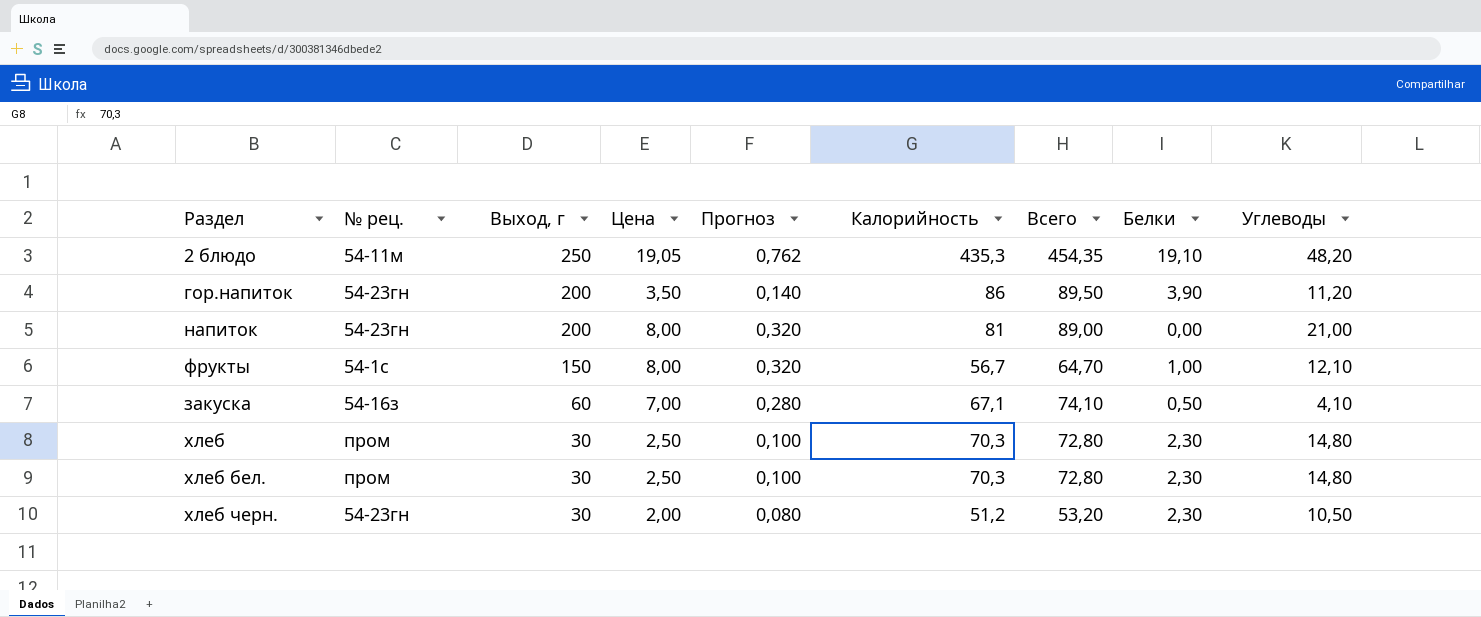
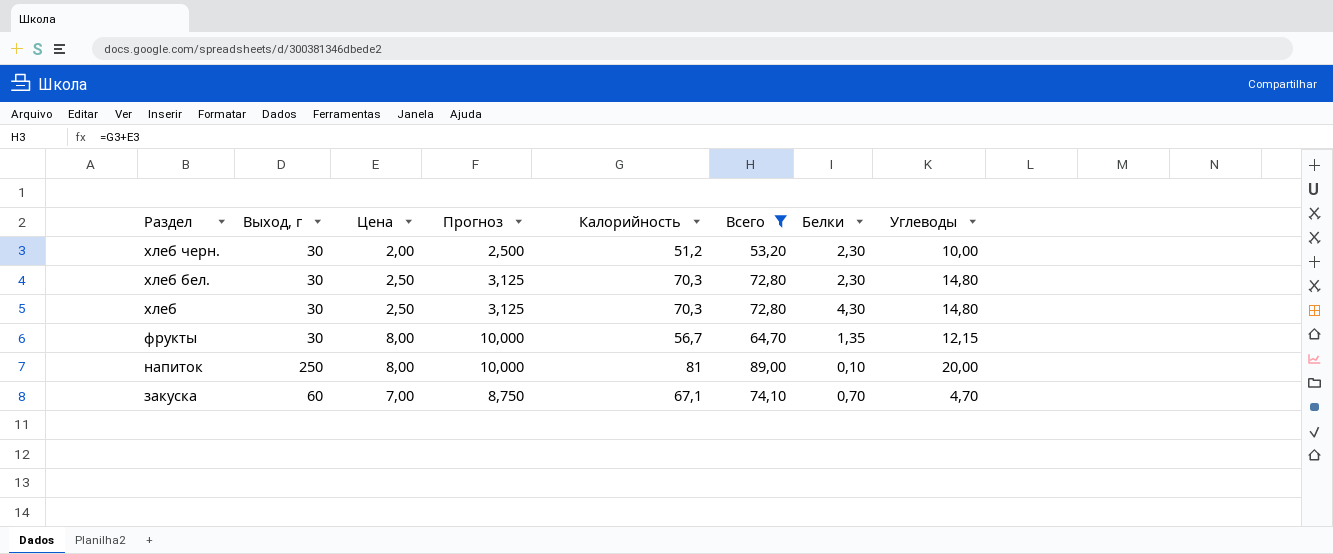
filter: none -> Всего <= 89,00
row order: Выход, г descending -> Раздел descending
column № рец. | position: 2 -> none
column Прогноз | formula: [Цена] * 0,04 -> [Цена] * 1,25
хлеб черн. | Углеводы: 10,50 -> 10,00
хлеб | Белки: 2,30 -> 4,30
фрукты | Выход, г: 150 -> 30
фрукты | Белки: 1,00 -> 1,35
фрукты | Углеводы: 12,10 -> 12,15
напиток | Выход, г: 200 -> 250
напиток | Белки: 0,00 -> 0,10
напиток | Углеводы: 21,00 -> 20,00
закуска | Белки: 0,50 -> 0,70
закуска | Углеводы: 4,10 -> 4,70

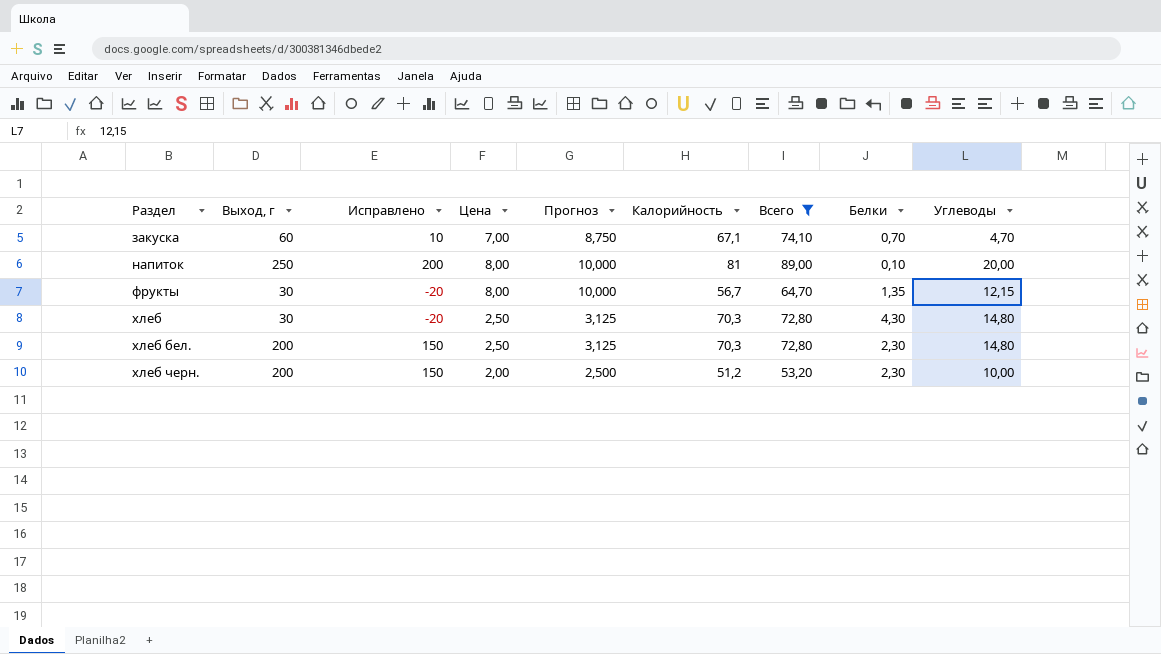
row order: Раздел descending -> Раздел ascending
column Исправлено | formula: none -> [Выход, г] - 50
хлеб бел. | Выход, г: 30 -> 200
хлеб черн. | Выход, г: 30 -> 200

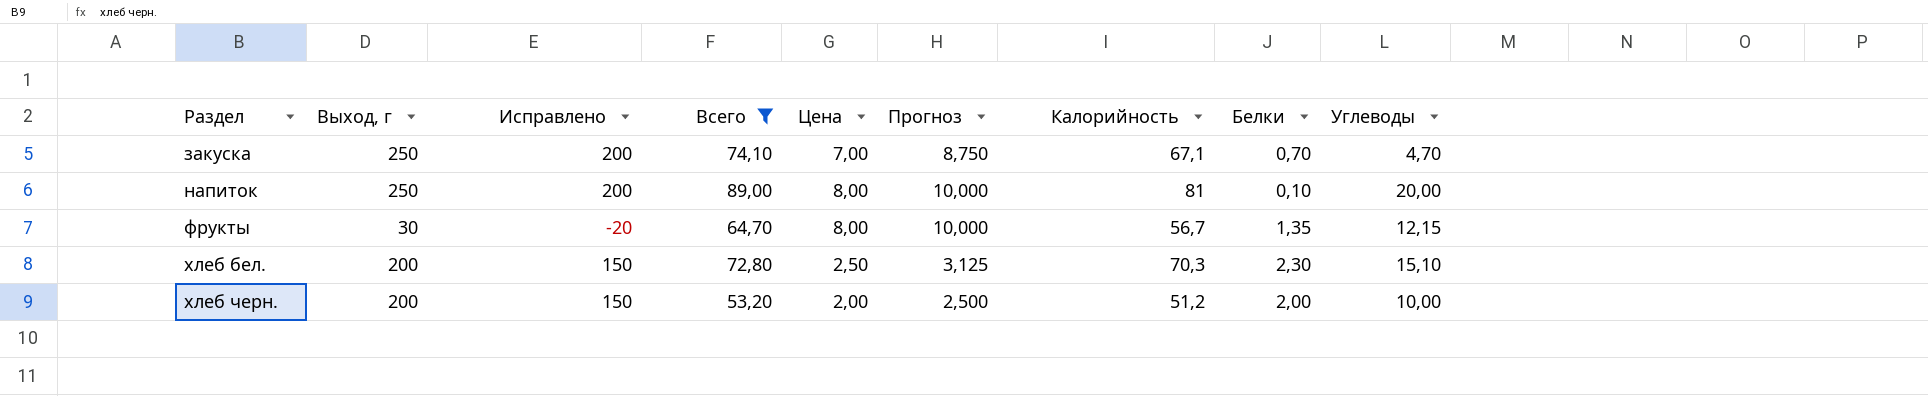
column Всего | position: 7 -> 4
row хлеб: 30 | -20 | 2,50 | 3,125 | 70,3 | 72,80 | 4,30 | 14,80 -> none
закуска | Выход, г: 60 -> 250
закуска | Исправлено: 10 -> 200
хлеб бел. | Углеводы: 14,80 -> 15,10
хлеб черн. | Белки: 2,30 -> 2,00

